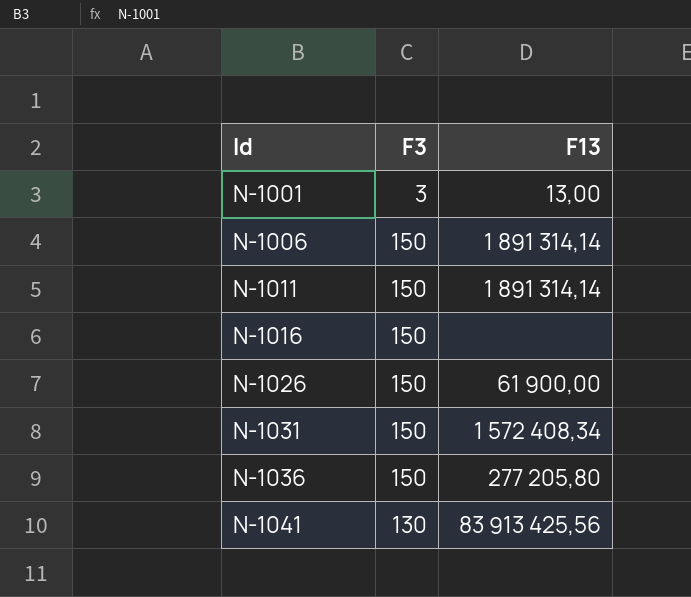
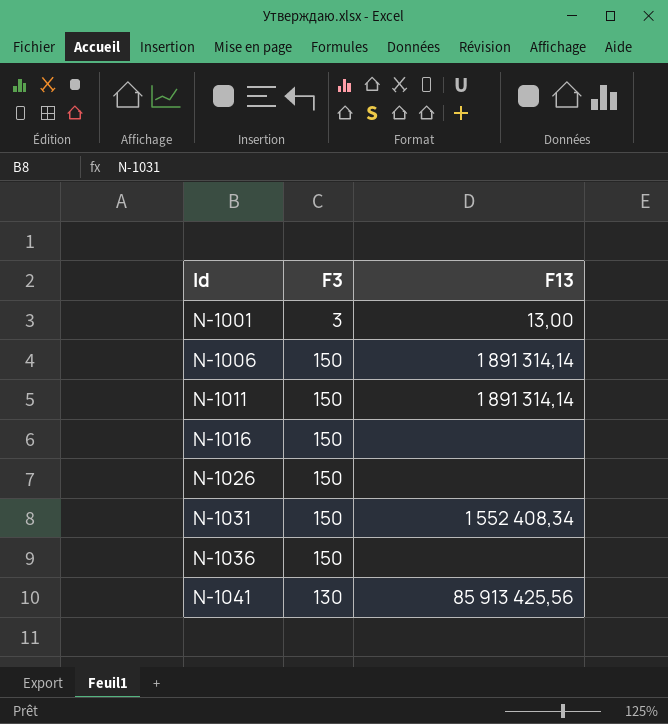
N-1026 | F13: 61 900,00 -> none
N-1031 | F13: 1 572 408,34 -> 1 552 408,34
N-1036 | F13: 277 205,80 -> none
N-1041 | F13: 83 913 425,56 -> 85 913 425,56

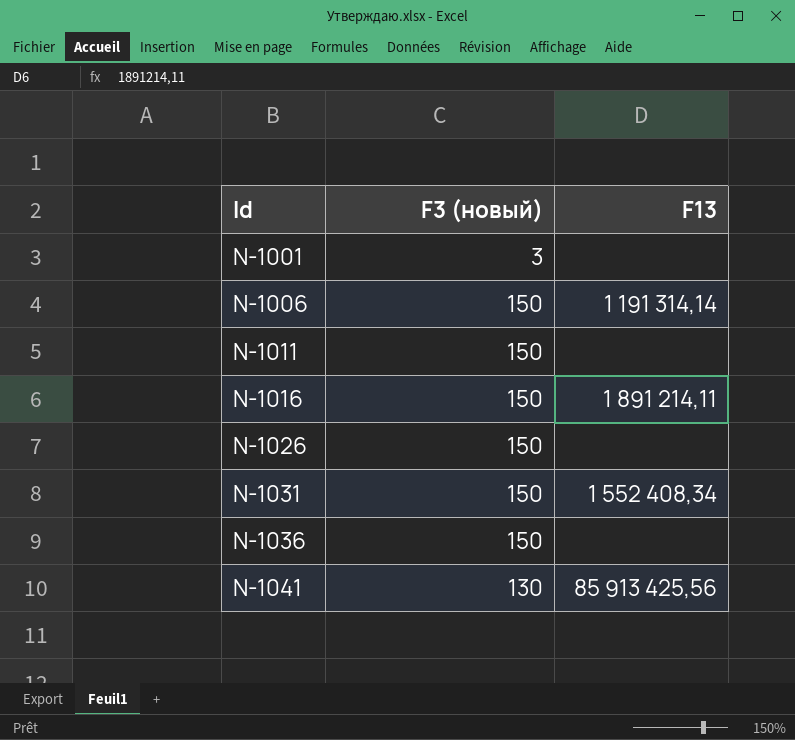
column name: F3 -> F3 (новый)
N-1001 | F13: 13,00 -> none
N-1006 | F13: 1 891 314,14 -> 1 191 314,14
N-1011 | F13: 1 891 314,14 -> none
N-1016 | F13: none -> 1 891 214,11

